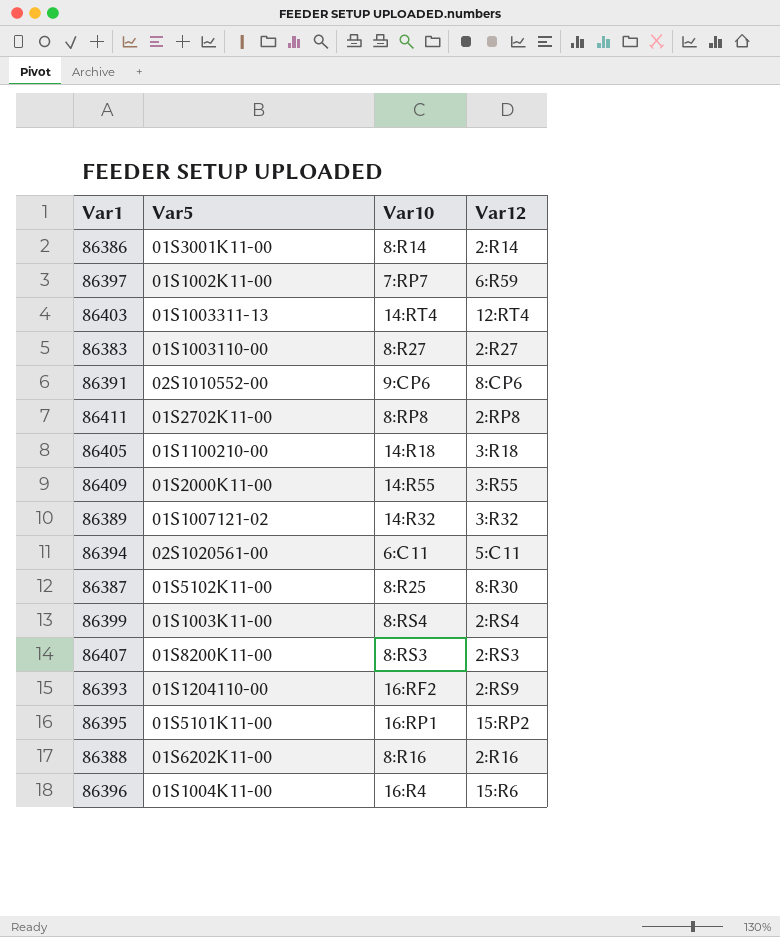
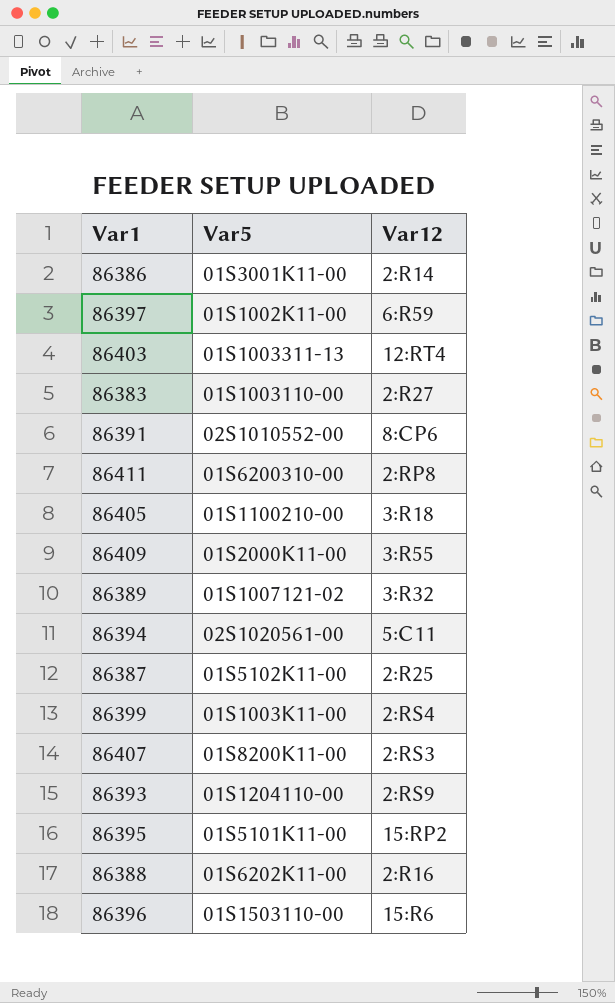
column Var10 | position: 3 -> none
86411 | Var5: 01S2702K11-00 -> 01S6200310-00
86387 | Var12: 8:R30 -> 2:R25
86396 | Var5: 01S1004K11-00 -> 01S1503110-00

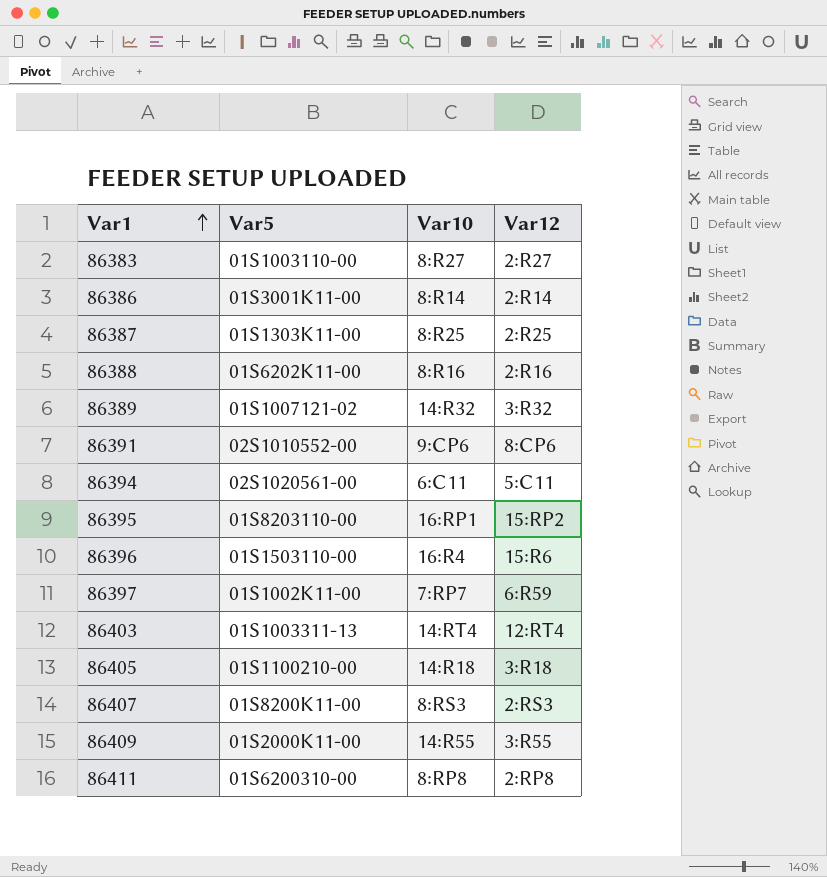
row order: none -> Var1 ascending
column Var10 | position: none -> 3
row 86399: 01S1003K11-00 | 2:RS4 -> none
row 86393: 01S1204110-00 | 2:RS9 -> none
86387 | Var5: 01S5102K11-00 -> 01S1303K11-00
86395 | Var5: 01S5101K11-00 -> 01S8203110-00

